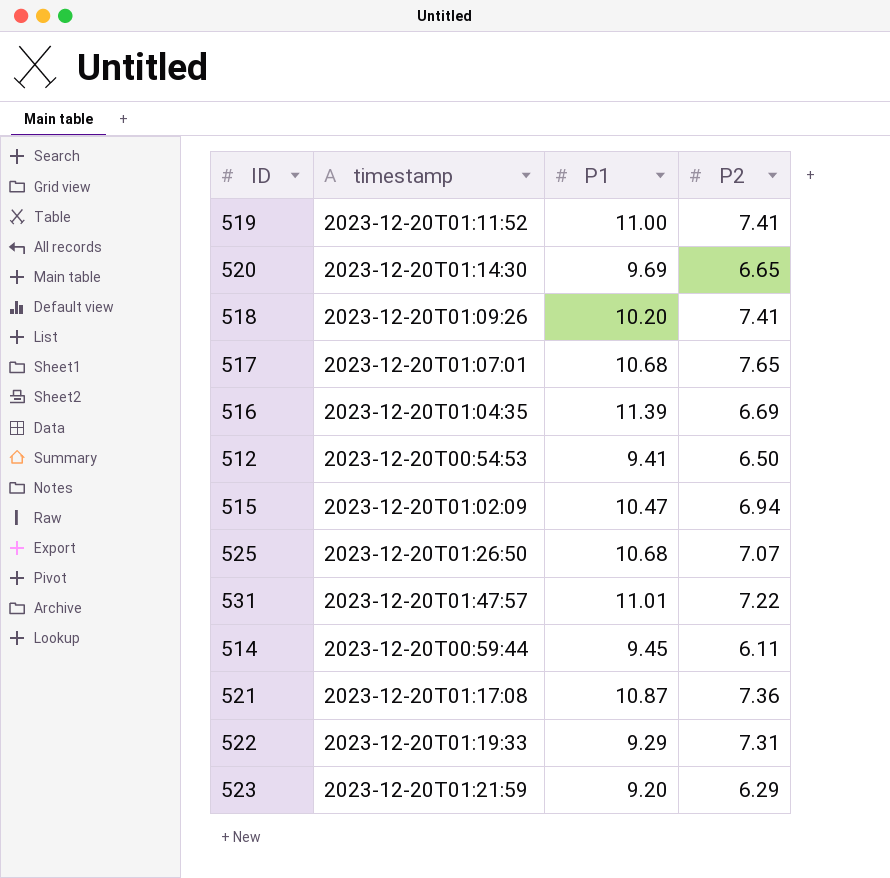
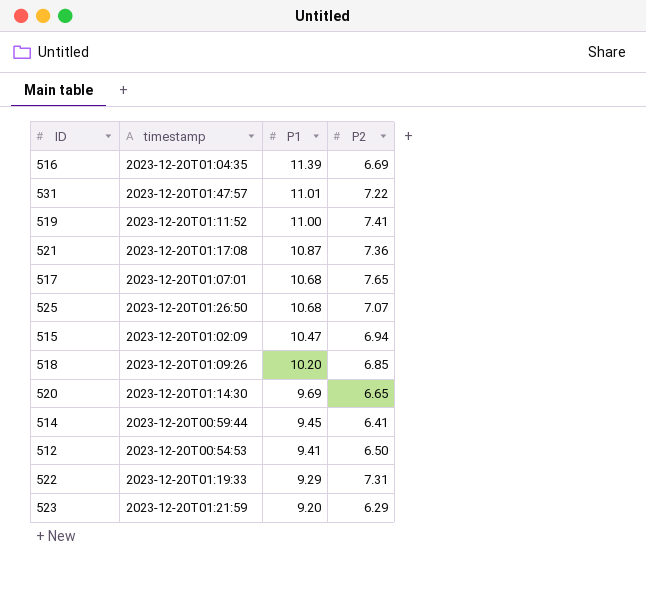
row order: none -> P1 descending
518 | P2: 7.41 -> 6.85
514 | P2: 6.11 -> 6.41

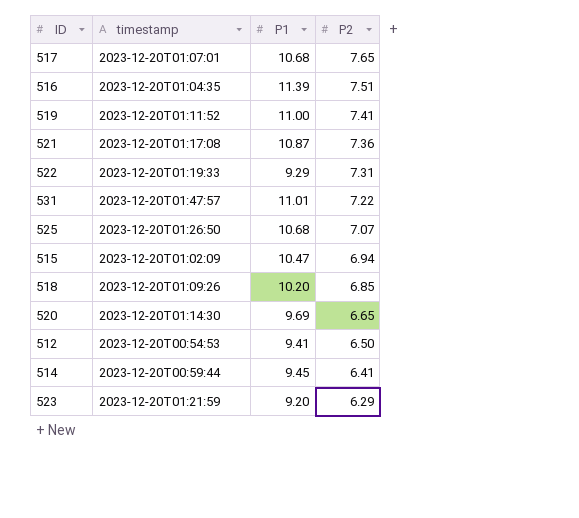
row order: P1 descending -> P2 descending
516 | P2: 6.69 -> 7.51

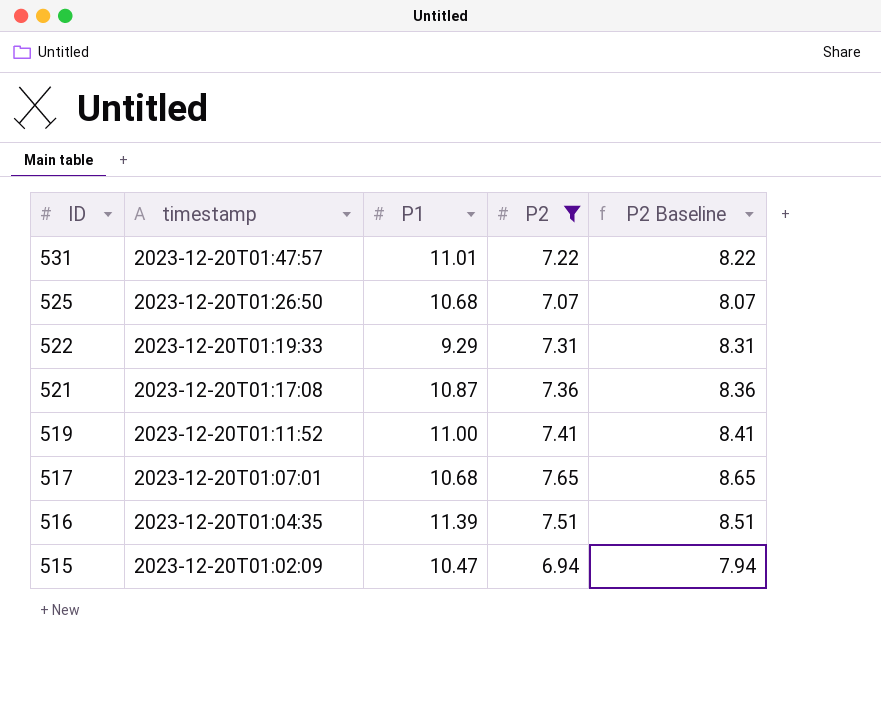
filter: none -> P2 >= 6.94
row order: P2 descending -> ID descending
column P2 Baseline | formula: none -> [P2] + 1

